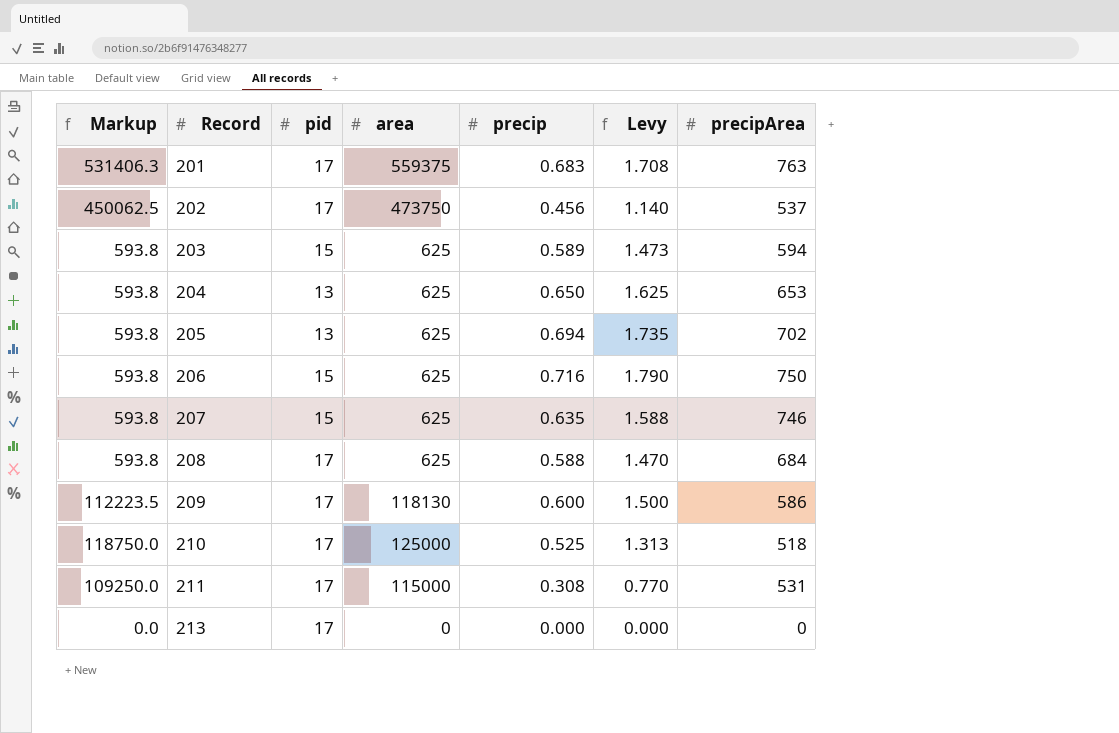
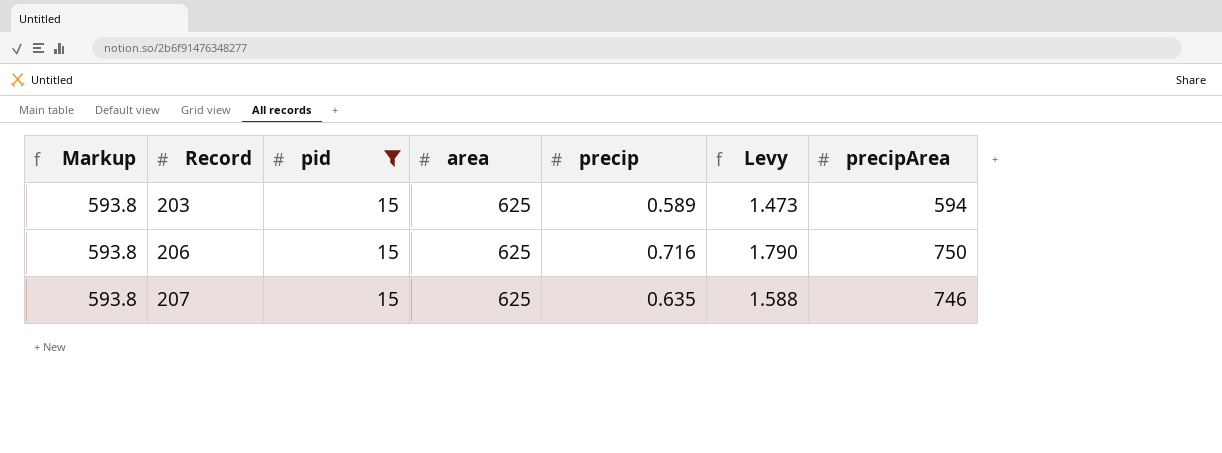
filter: none -> pid = 15

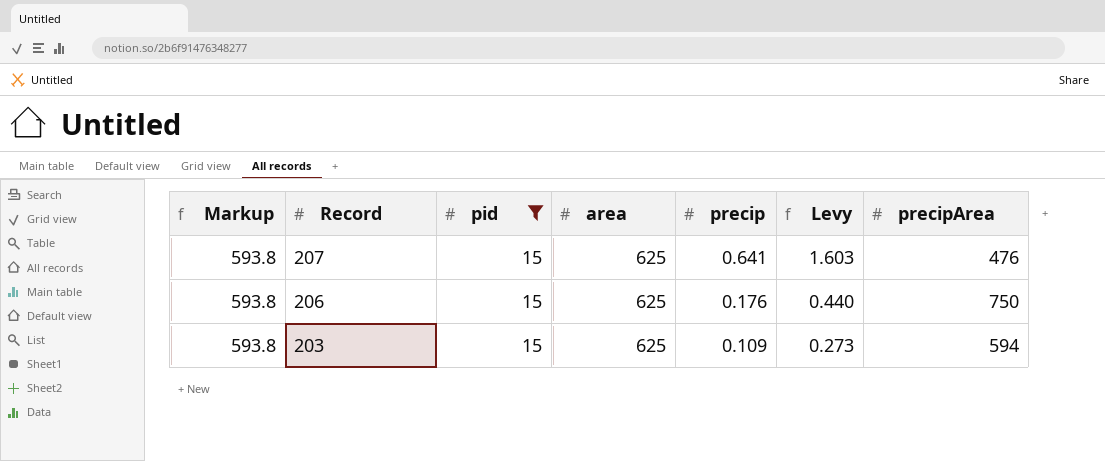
row order: Record ascending -> Record descending
207 | precip: 0.635 -> 0.641
207 | Levy: 1.588 -> 1.603
207 | precipArea: 746 -> 476
206 | precip: 0.716 -> 0.176
206 | Levy: 1.790 -> 0.440
203 | precip: 0.589 -> 0.109
203 | Levy: 1.473 -> 0.273

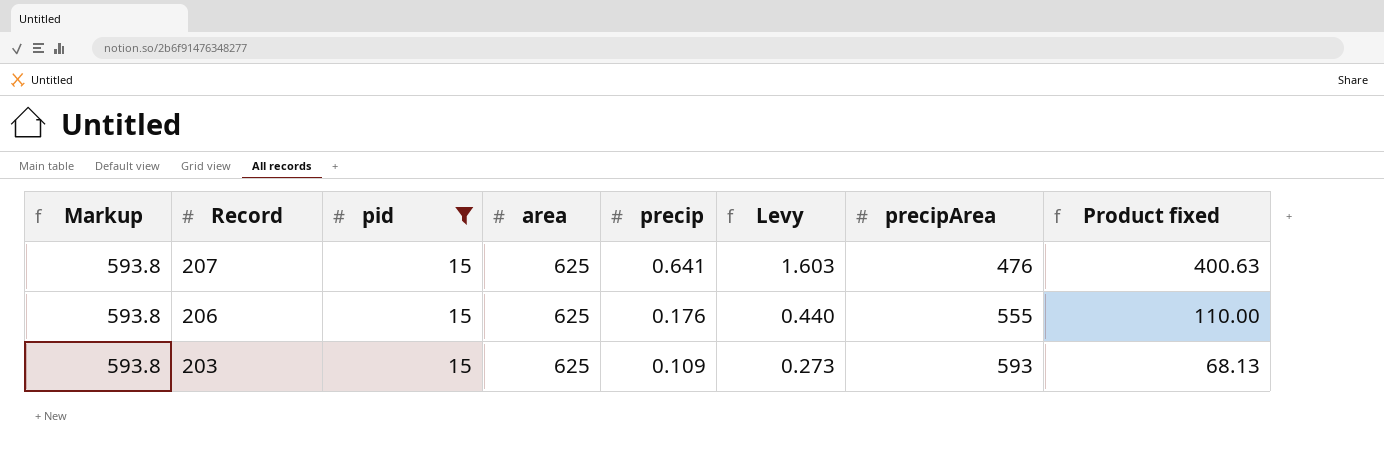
column Product fixed | formula: none -> [area] * [precip]
206 | precipArea: 750 -> 555
203 | precipArea: 594 -> 593

